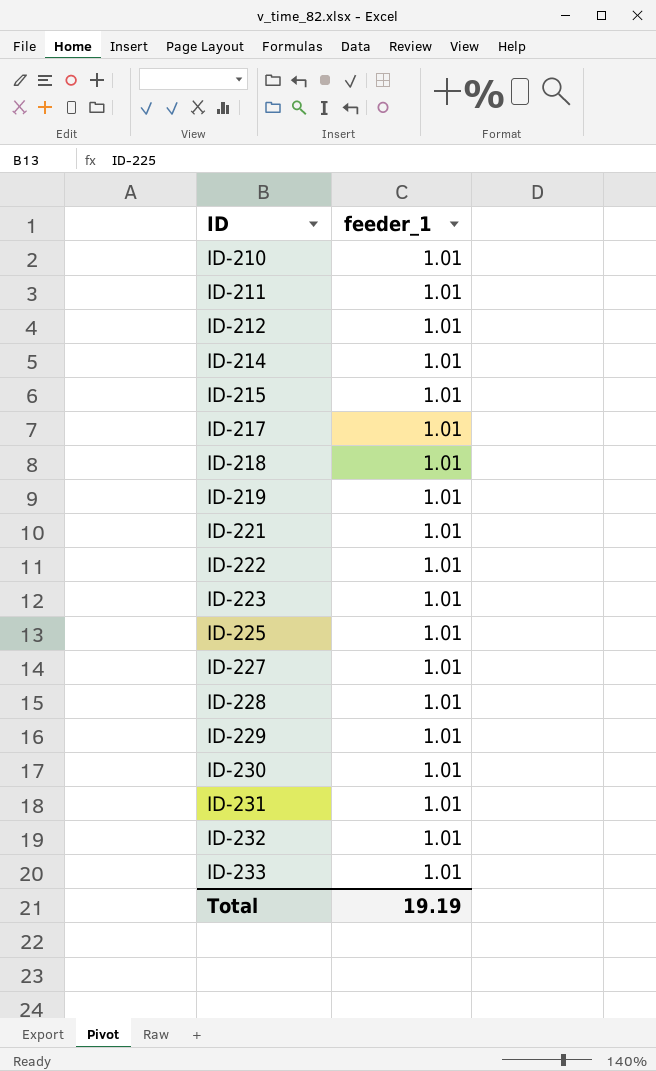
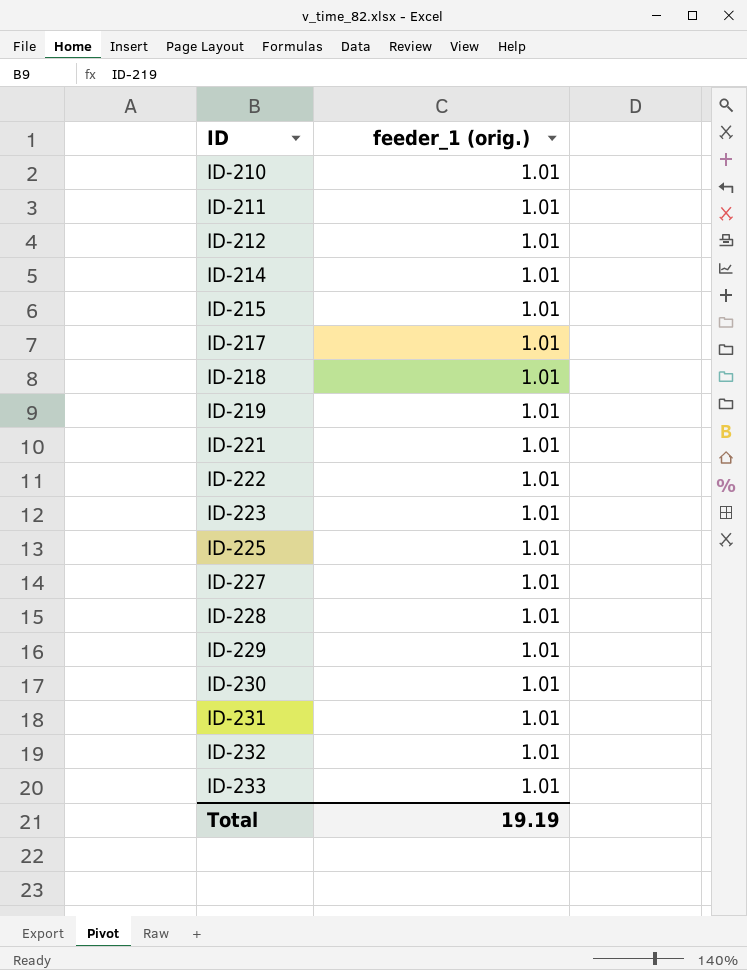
column name: feeder_1 -> feeder_1 (orig.)

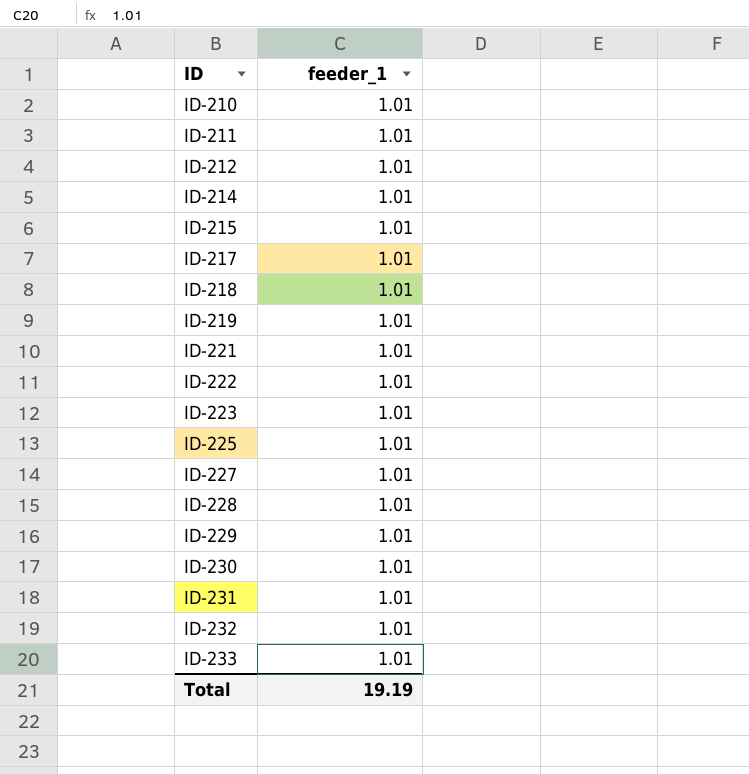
column name: feeder_1 (orig.) -> feeder_1

